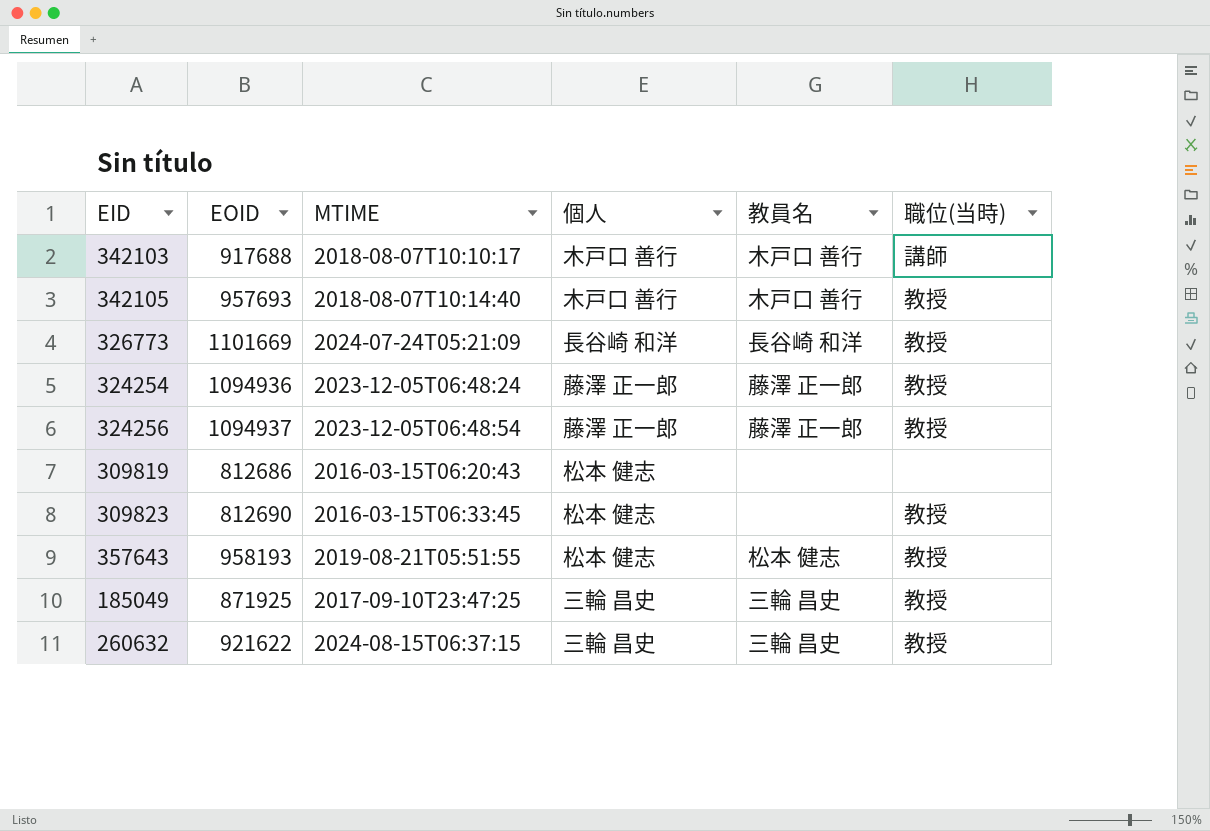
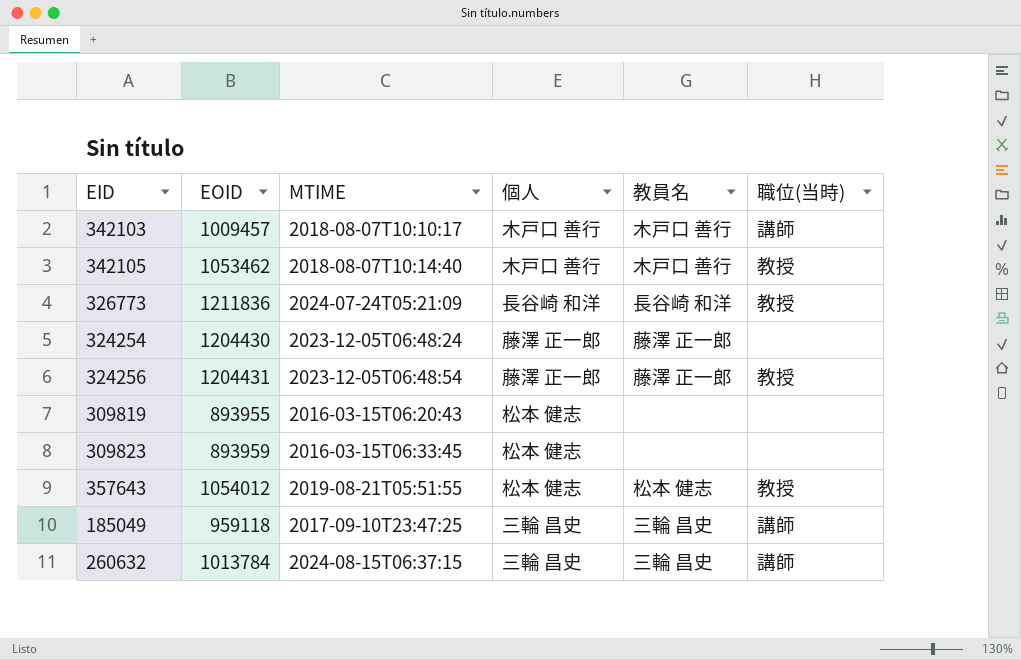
342103 | EOID: 917688 -> 1009457
342105 | EOID: 957693 -> 1053462
326773 | EOID: 1101669 -> 1211836
324254 | EOID: 1094936 -> 1204430
324254 | 職位(当時): 教授 -> none
324256 | EOID: 1094937 -> 1204431
309819 | EOID: 812686 -> 893955
309823 | EOID: 812690 -> 893959
309823 | 職位(当時): 教授 -> none
357643 | EOID: 958193 -> 1054012
185049 | EOID: 871925 -> 959118
185049 | 職位(当時): 教授 -> 講師
260632 | EOID: 921622 -> 1013784
260632 | 職位(当時): 教授 -> 講師

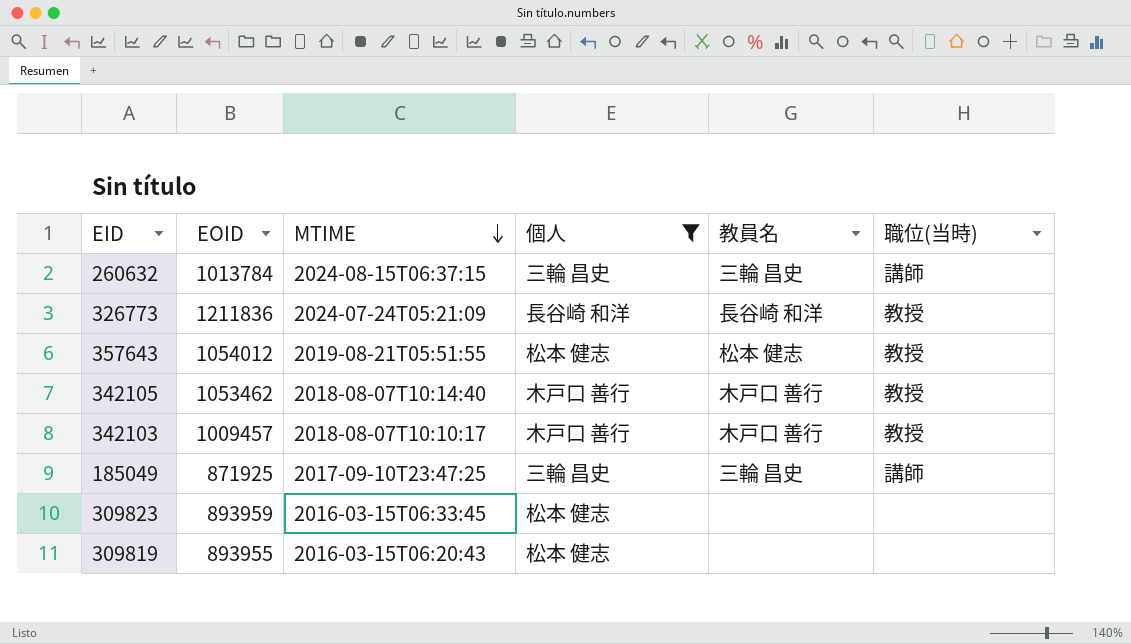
filter: none -> 個人 != 藤澤 正一郎
row order: none -> MTIME descending
342103 | 職位(当時): 講師 -> 教授
185049 | EOID: 959118 -> 871925

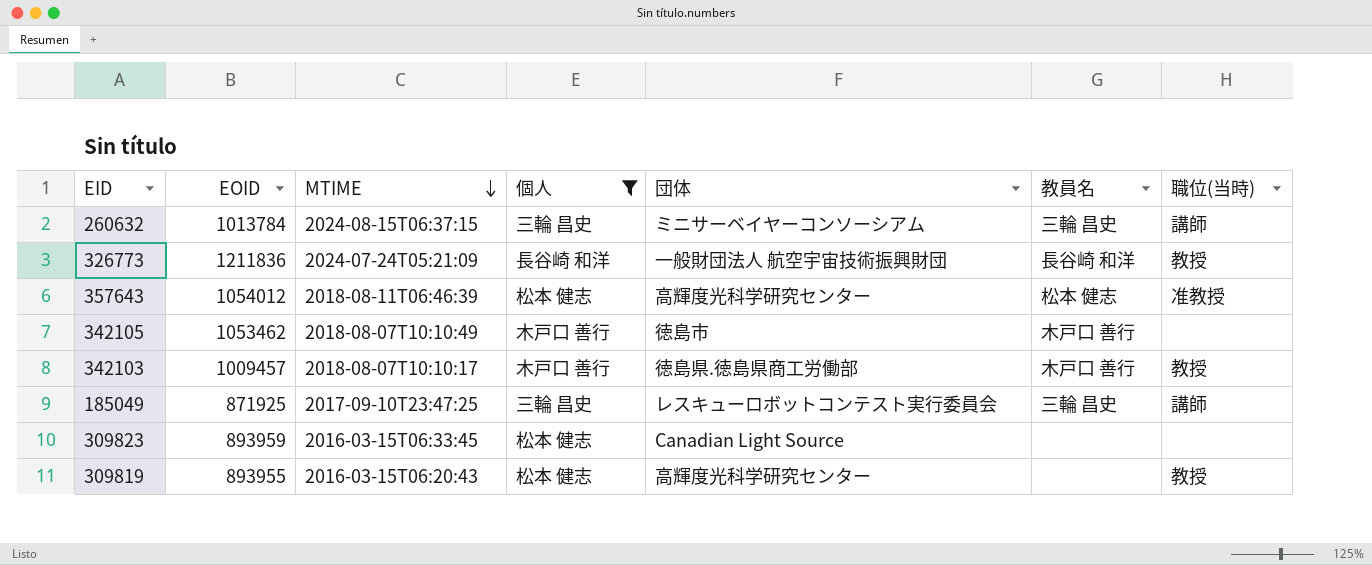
column 団体 | position: none -> 5
357643 | MTIME: 2019-08-21T05:51:55 -> 2018-08-11T06:46:39
357643 | 職位(当時): 教授 -> 准教授
342105 | MTIME: 2018-08-07T10:14:40 -> 2018-08-07T10:10:49
342105 | 職位(当時): 教授 -> none
309819 | 職位(当時): none -> 教授

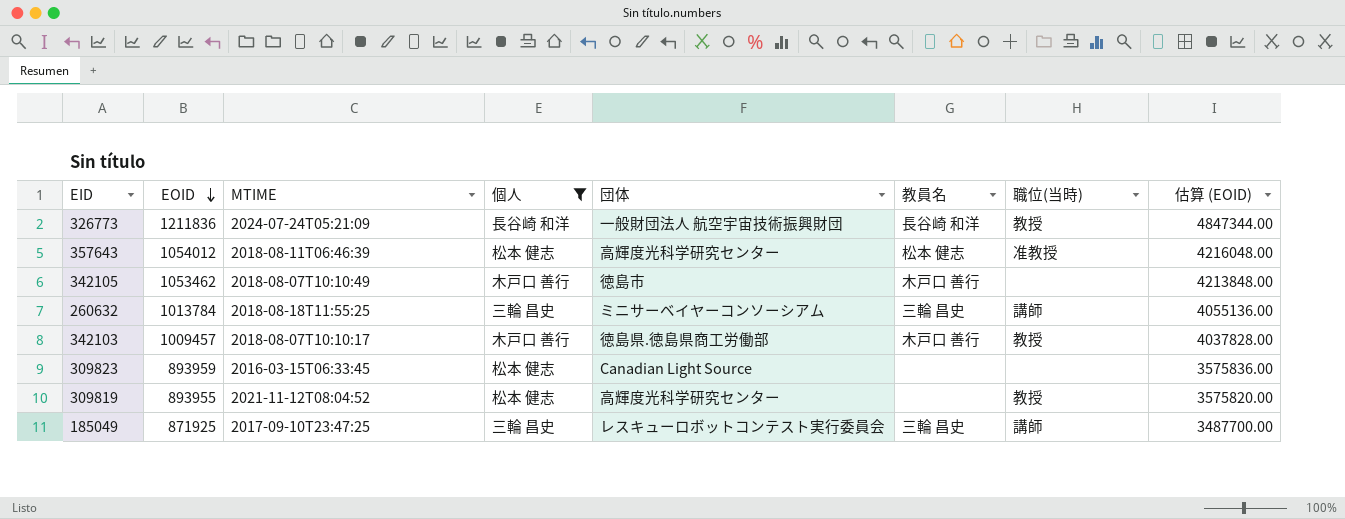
row order: MTIME descending -> EOID descending
column 估算 (EOID) | formula: none -> [EOID] * 4
260632 | MTIME: 2024-08-15T06:37:15 -> 2018-08-18T11:55:25
309819 | MTIME: 2016-03-15T06:20:43 -> 2021-11-12T08:04:52

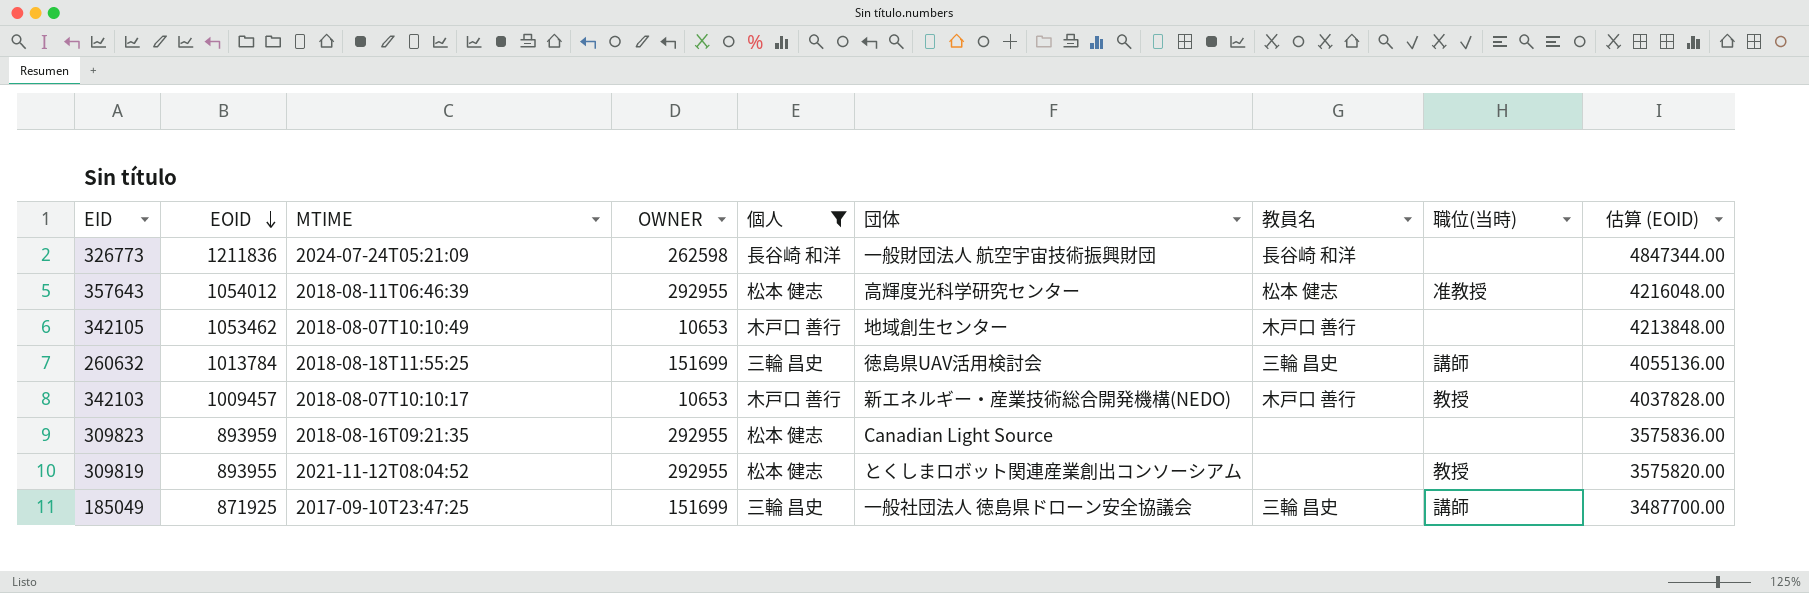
column OWNER | position: none -> 4
326773 | 職位(当時): 教授 -> none
342105 | 団体: 徳島市 -> 地域創生センター
260632 | 団体: ミニサーベイヤーコンソーシアム -> 徳島県UAV活用検討会
342103 | 団体: 徳島県.徳島県商工労働部 -> 新エネルギー・産業技術総合開発機構(NEDO)
309823 | MTIME: 2016-03-15T06:33:45 -> 2018-08-16T09:21:35
309819 | 団体: 高輝度光科学研究センター -> とくしまロボット関連産業創出コンソーシアム
185049 | 団体: レスキューロボットコンテスト実行委員会 -> 一般社団法人 徳島県ドローン安全協議会

